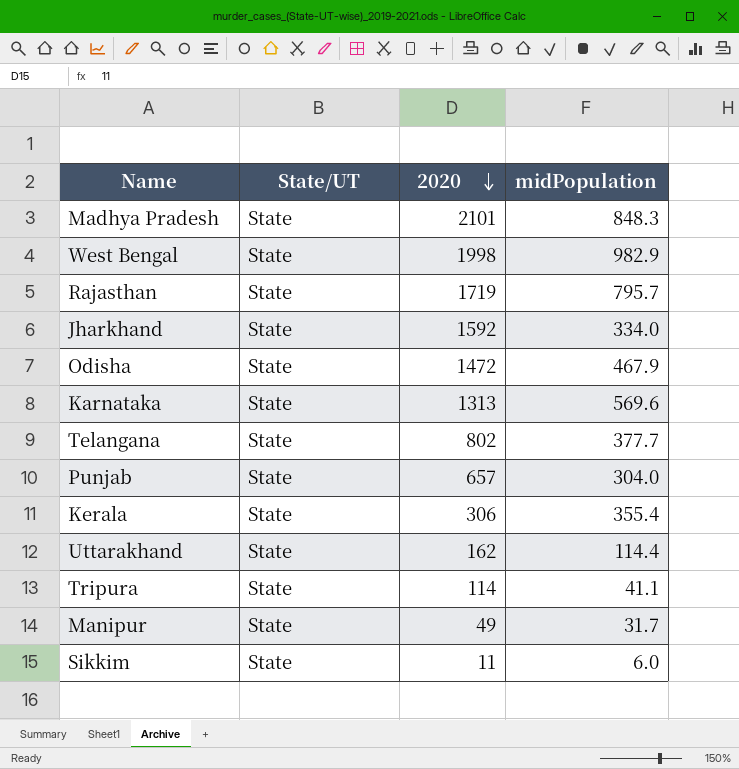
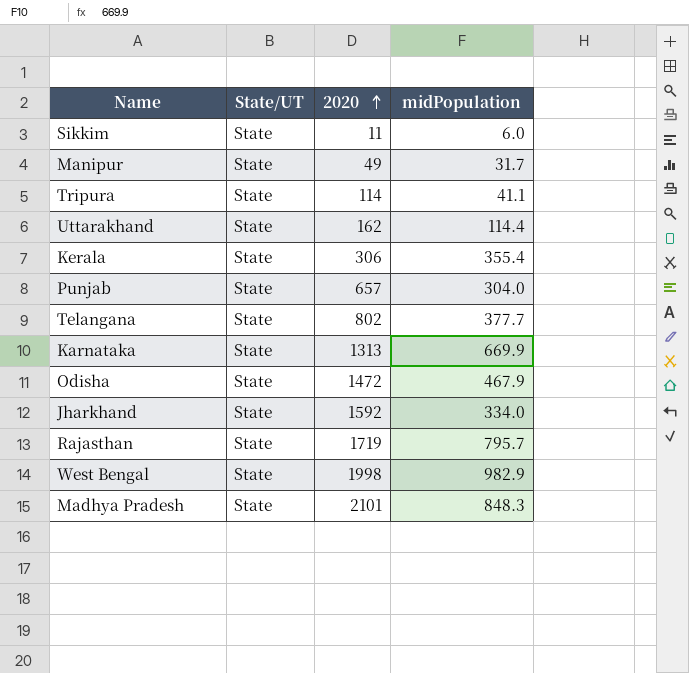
row order: 2020 descending -> 2020 ascending
Karnataka | midPopulation: 569.6 -> 669.9

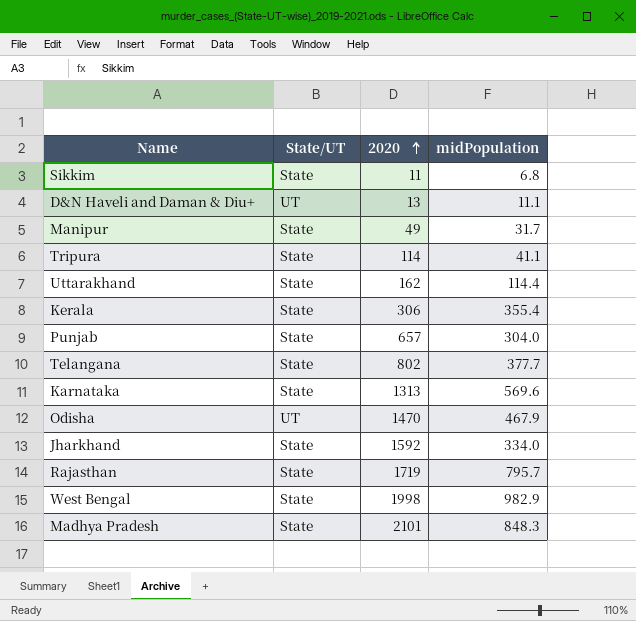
Sikkim | midPopulation: 6.0 -> 6.8
row D&N Haveli and Daman & Diu+: none -> UT | 13 | 11.1
Karnataka | midPopulation: 669.9 -> 569.6
Odisha | State/UT: State -> UT
Odisha | 2020: 1472 -> 1470

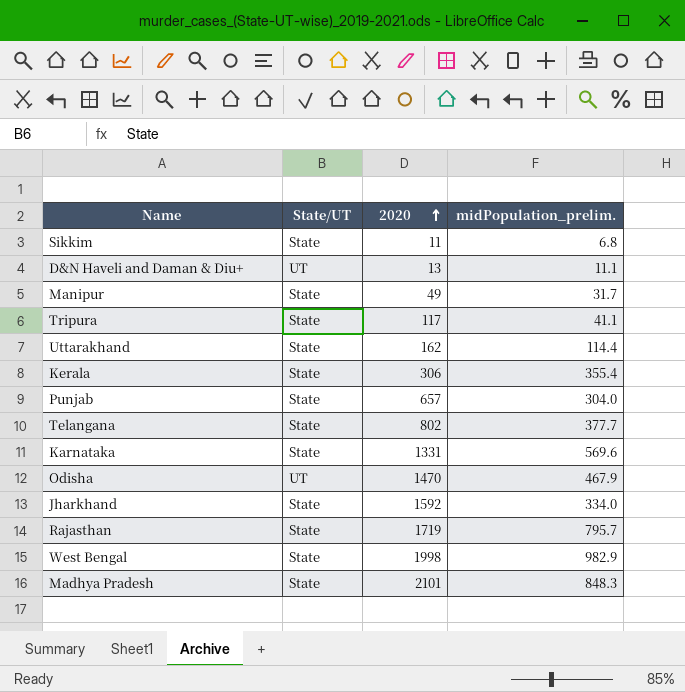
column name: midPopulation -> midPopulation_prelim.
Tripura | 2020: 114 -> 117
Karnataka | 2020: 1313 -> 1331

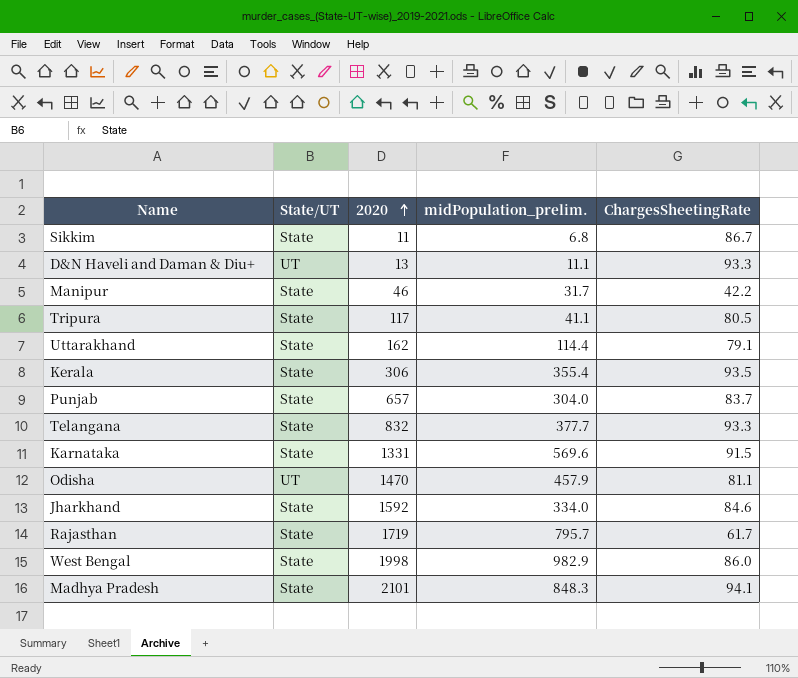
column ChargesSheetingRate | position: none -> 5
Manipur | 2020: 49 -> 46
Telangana | 2020: 802 -> 832
Odisha | midPopulation_prelim.: 467.9 -> 457.9

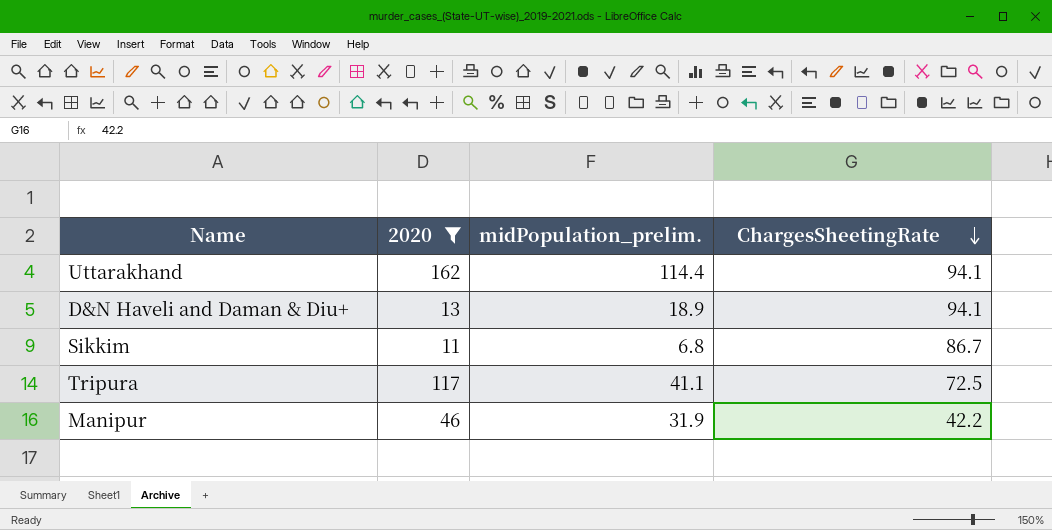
filter: none -> 2020 <= 162
row order: 2020 ascending -> ChargesSheetingRate descending
column State/UT | position: 2 -> none
Uttarakhand | ChargesSheetingRate: 79.1 -> 94.1
D&N Haveli and Daman & Diu+ | midPopulation_prelim.: 11.1 -> 18.9
D&N Haveli and Daman & Diu+ | ChargesSheetingRate: 93.3 -> 94.1
Tripura | ChargesSheetingRate: 80.5 -> 72.5
Manipur | midPopulation_prelim.: 31.7 -> 31.9

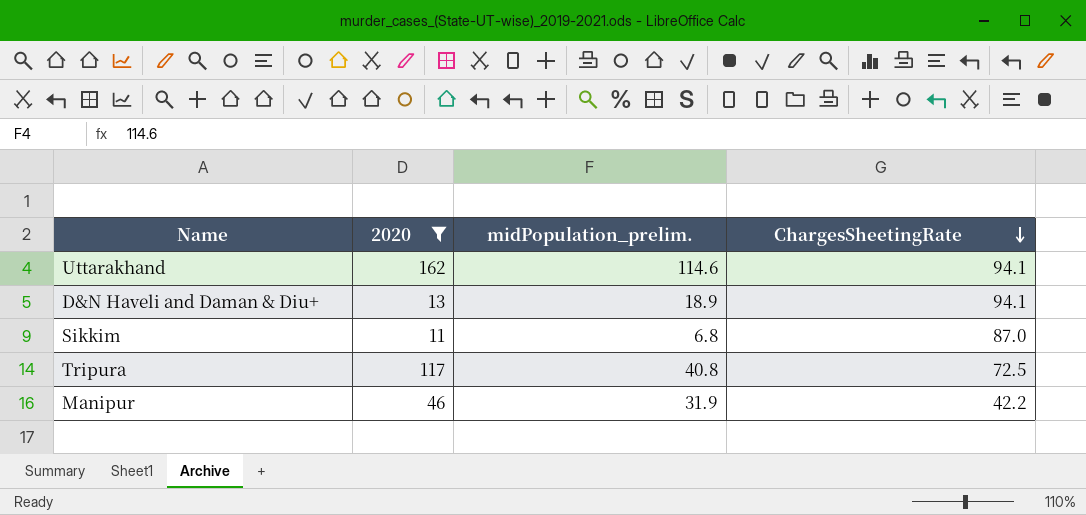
Uttarakhand | midPopulation_prelim.: 114.4 -> 114.6
Sikkim | ChargesSheetingRate: 86.7 -> 87.0
Tripura | midPopulation_prelim.: 41.1 -> 40.8

